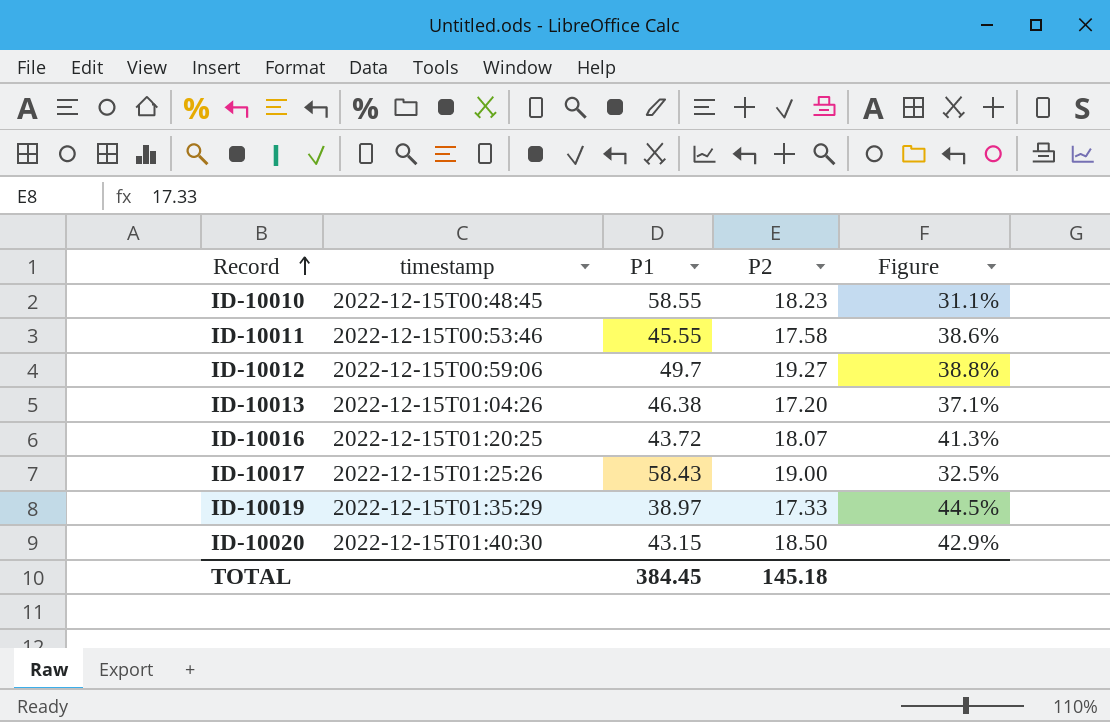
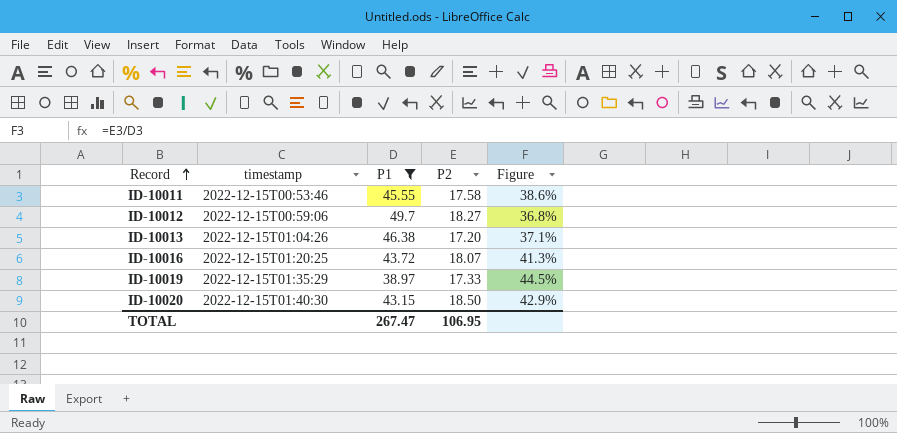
filter: none -> P1 <= 49.7
ID-10012 | P2: 19.27 -> 18.27
ID-10012 | Figure: 38.8% -> 36.8%
TOTAL | P1: 384.45 -> 267.47
TOTAL | P2: 145.18 -> 106.95

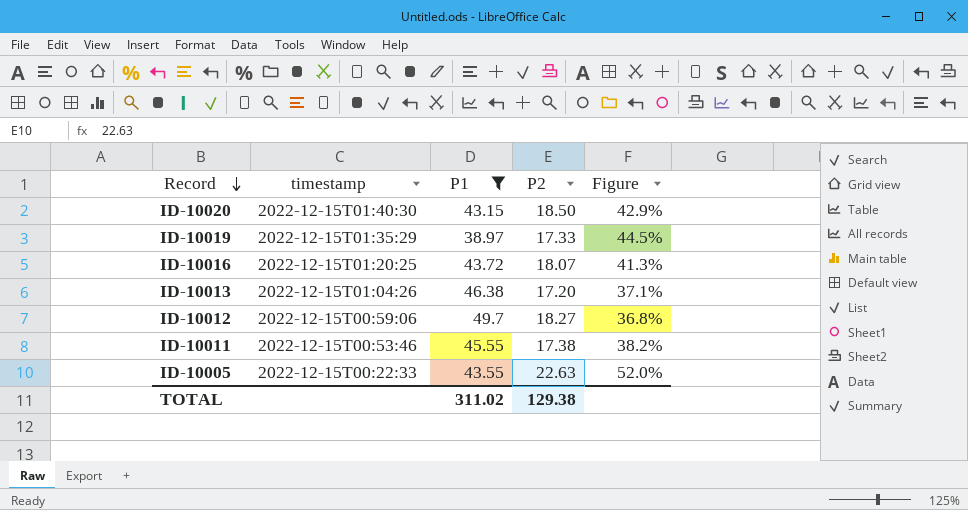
row order: Record ascending -> Record descending
ID-10011 | P2: 17.58 -> 17.38
ID-10011 | Figure: 38.6% -> 38.2%
row ID-10005: none -> 2022-12-15T00:22:33 | 43.55 | 22.63 | 52.0%
TOTAL | P1: 267.47 -> 311.02
TOTAL | P2: 106.95 -> 129.38

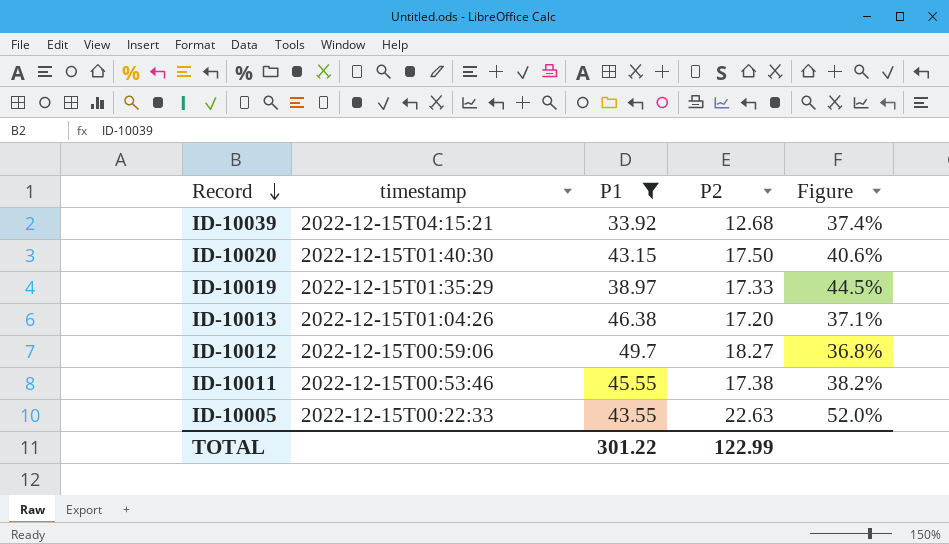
row ID-10016: 2022-12-15T01:20:25 | 43.72 | 18.07 | 41.3% -> none
row ID-10039: none -> 2022-12-15T04:15:21 | 33.92 | 12.68 | 37.4%
ID-10020 | P2: 18.50 -> 17.50
ID-10020 | Figure: 42.9% -> 40.6%
TOTAL | P1: 311.02 -> 301.22
TOTAL | P2: 129.38 -> 122.99

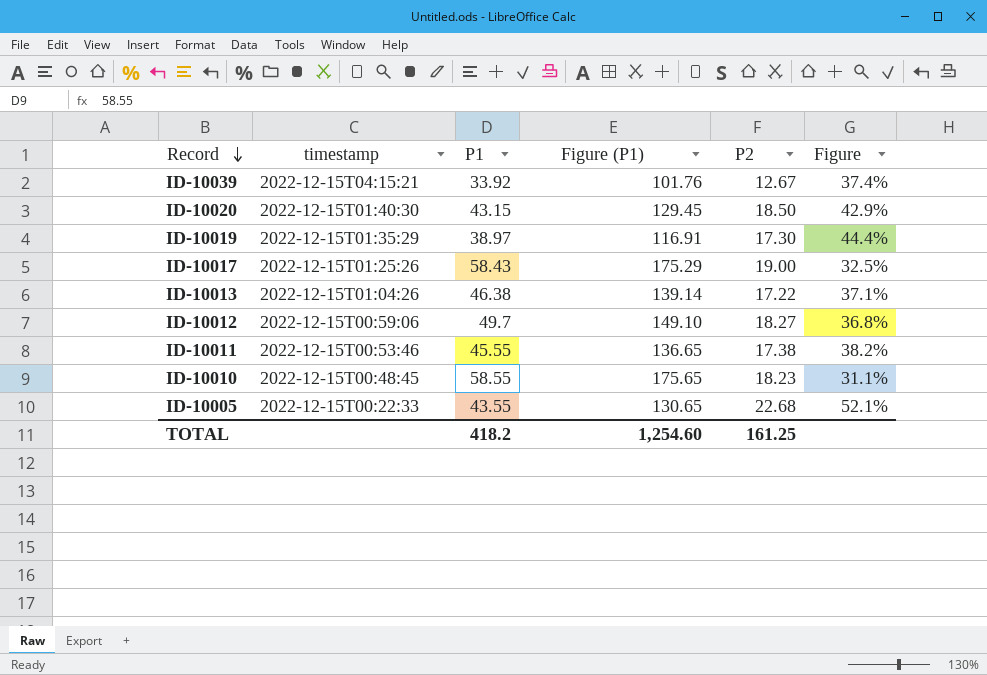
filter: P1 <= 49.7 -> none
column Figure (P1) | formula: none -> [P1] * 3
ID-10039 | P2: 12.68 -> 12.67
ID-10020 | P2: 17.50 -> 18.50
ID-10020 | Figure: 40.6% -> 42.9%
ID-10019 | P2: 17.33 -> 17.30
ID-10019 | Figure: 44.5% -> 44.4%
ID-10013 | P2: 17.20 -> 17.22
ID-10005 | P2: 22.63 -> 22.68
ID-10005 | Figure: 52.0% -> 52.1%
TOTAL | P1: 301.22 -> 418.2
TOTAL | P2: 122.99 -> 161.25

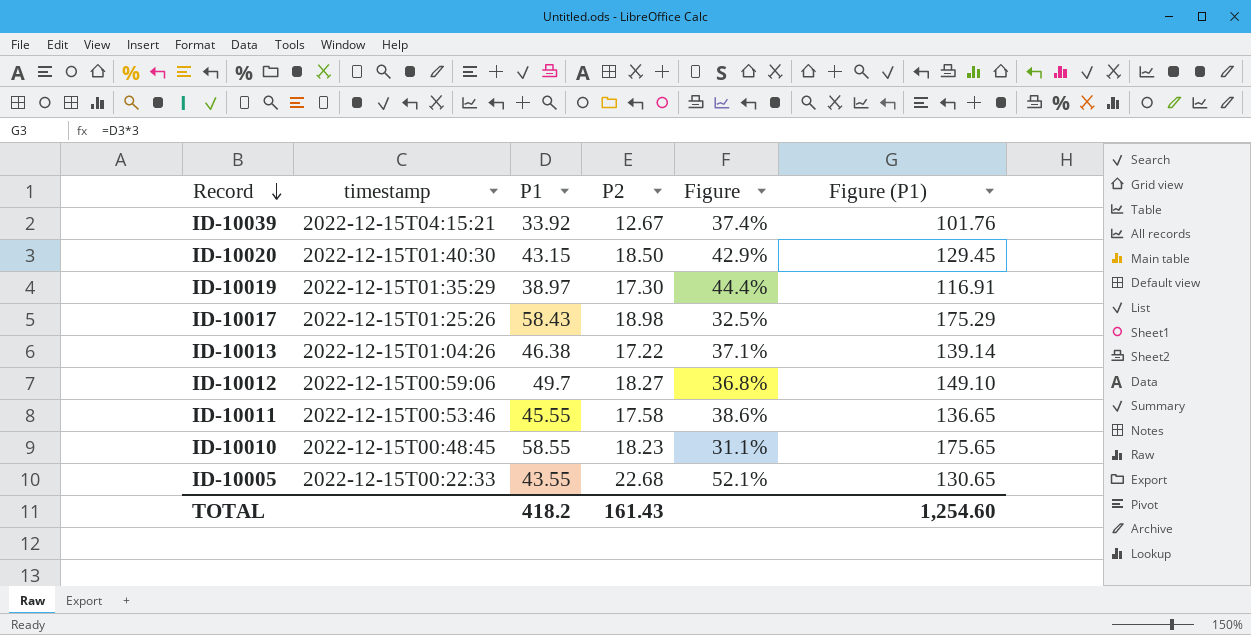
column Figure (P1) | position: 4 -> 6
ID-10017 | P2: 19.00 -> 18.98
ID-10011 | P2: 17.38 -> 17.58
ID-10011 | Figure: 38.2% -> 38.6%
TOTAL | P2: 161.25 -> 161.43

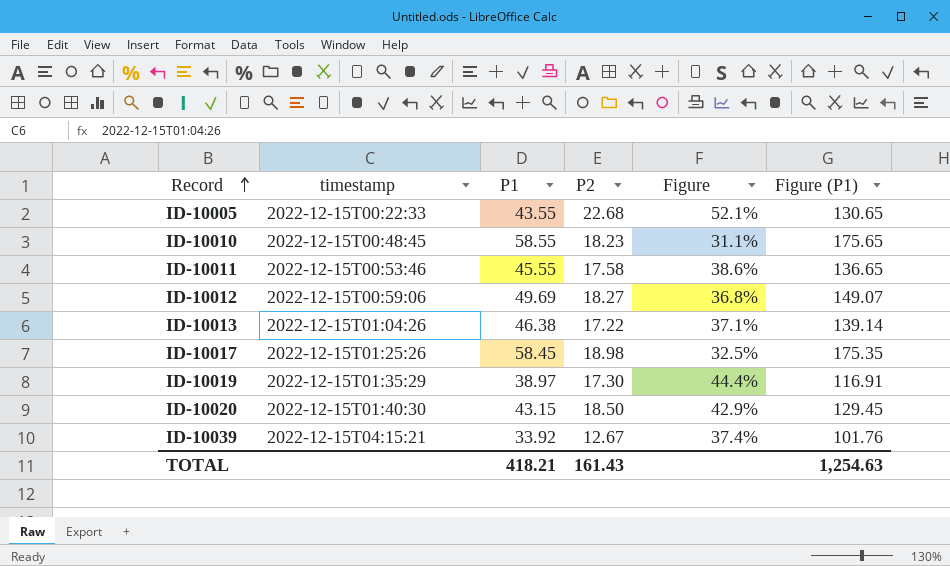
row order: Record descending -> Record ascending
ID-10012 | P1: 49.7 -> 49.69
ID-10012 | Figure (P1): 149.10 -> 149.07
ID-10017 | P1: 58.43 -> 58.45
ID-10017 | Figure (P1): 175.29 -> 175.35
TOTAL | P1: 418.2 -> 418.21
TOTAL | Figure (P1): 1,254.60 -> 1,254.63

